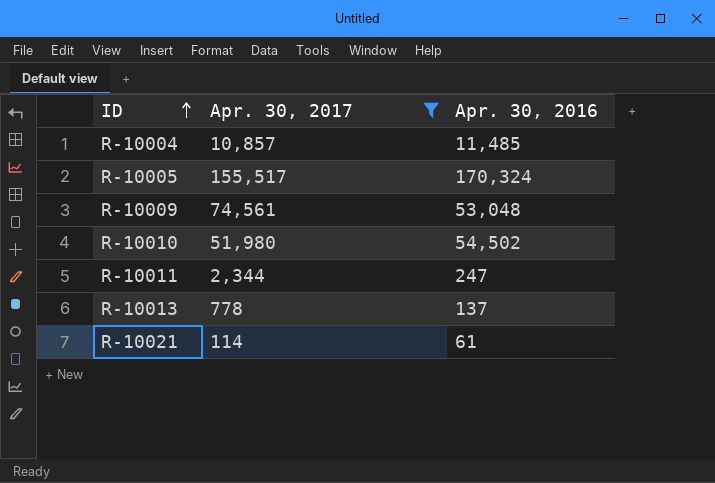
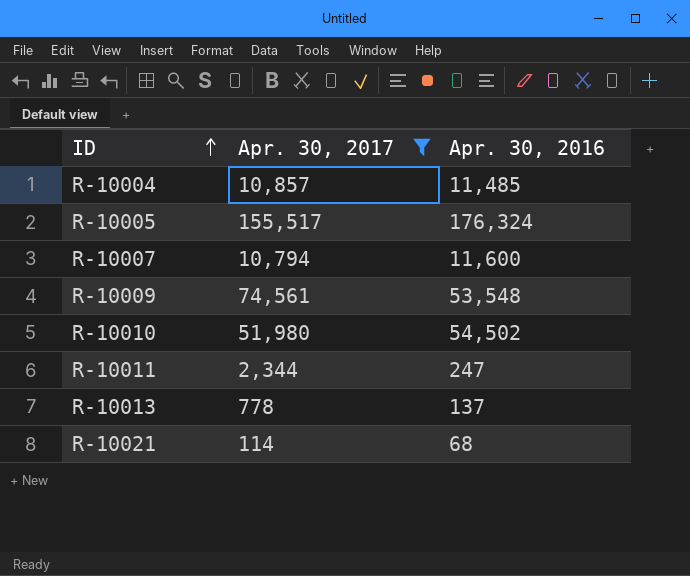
R-10005 | Apr. 30, 2016: 170,324 -> 176,324
row R-10007: none -> 10,794 | 11,600
R-10009 | Apr. 30, 2016: 53,048 -> 53,548
R-10021 | Apr. 30, 2016: 61 -> 68

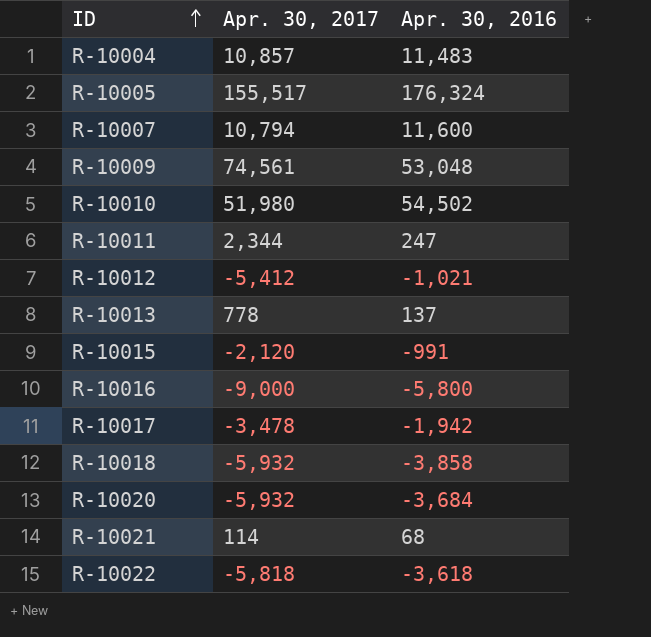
filter: Apr. 30, 2017 >= 114 -> none
R-10004 | Apr. 30, 2016: 11,485 -> 11,483
R-10009 | Apr. 30, 2016: 53,548 -> 53,048

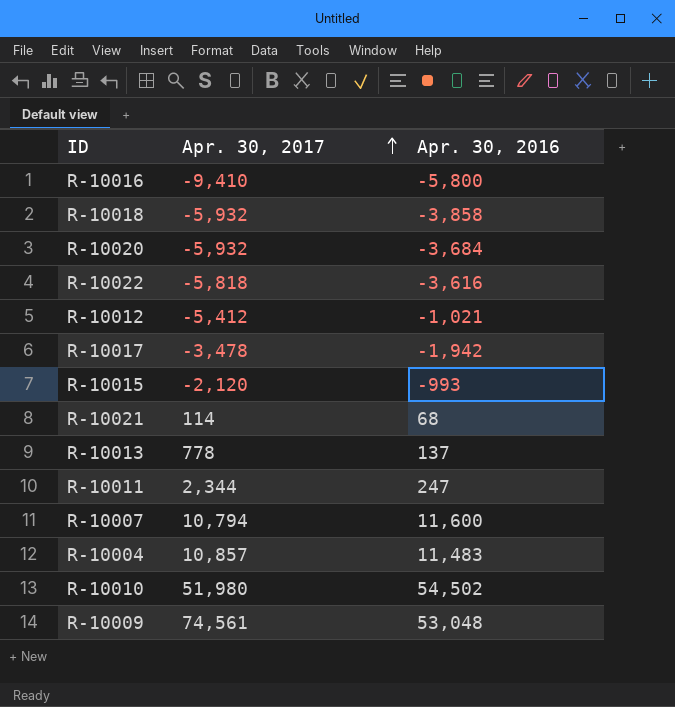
row order: ID ascending -> Apr. 30, 2017 ascending
row R-10005: 155,517 | 176,324 -> none
R-10016 | Apr. 30, 2017: -9,000 -> -9,410
R-10022 | Apr. 30, 2016: -3,618 -> -3,616
R-10015 | Apr. 30, 2016: -991 -> -993

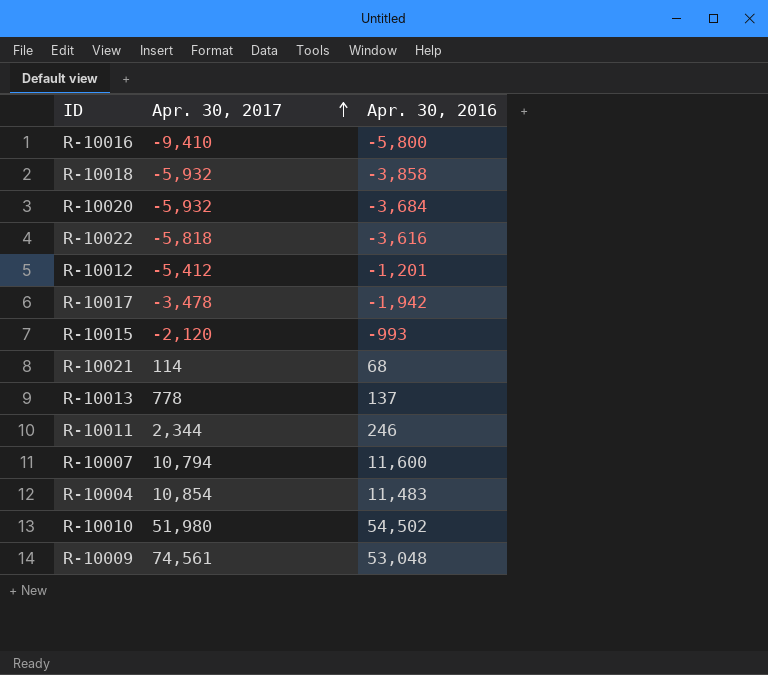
R-10012 | Apr. 30, 2016: -1,021 -> -1,201
R-10011 | Apr. 30, 2016: 247 -> 246
R-10004 | Apr. 30, 2017: 10,857 -> 10,854

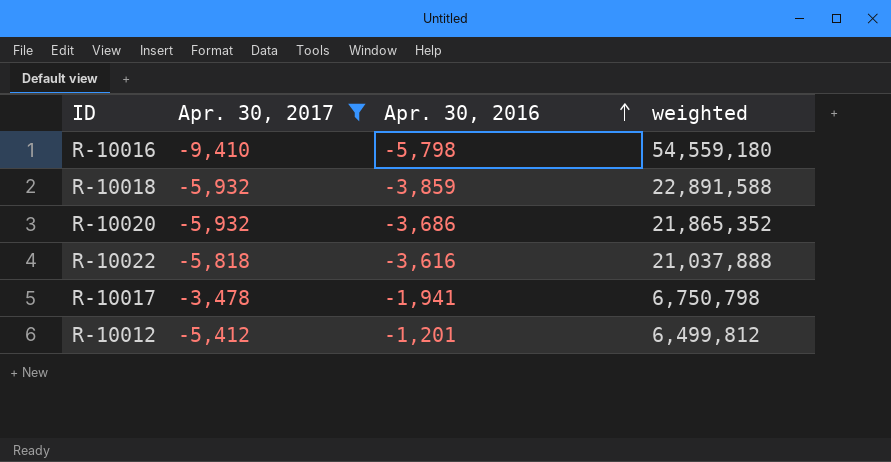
filter: none -> Apr. 30, 2017 <= -3,478
row order: Apr. 30, 2017 ascending -> Apr. 30, 2016 ascending
column weighted | formula: none -> [Apr. 30, 2017] * [Apr. 30, 2016]
R-10016 | Apr. 30, 2016: -5,800 -> -5,798
R-10018 | Apr. 30, 2016: -3,858 -> -3,859
R-10020 | Apr. 30, 2016: -3,684 -> -3,686
R-10017 | Apr. 30, 2016: -1,942 -> -1,941

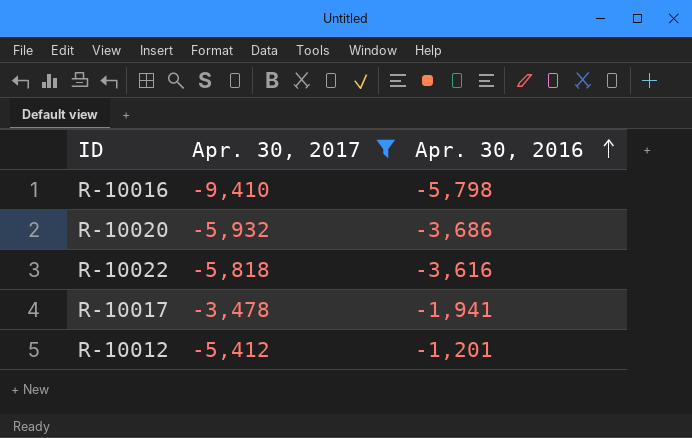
column weighted | formula: [Apr. 30, 2017] * [Apr. 30, 2016] -> none
row R-10018: -5,932 | -3,859 | 22,891,588 -> none

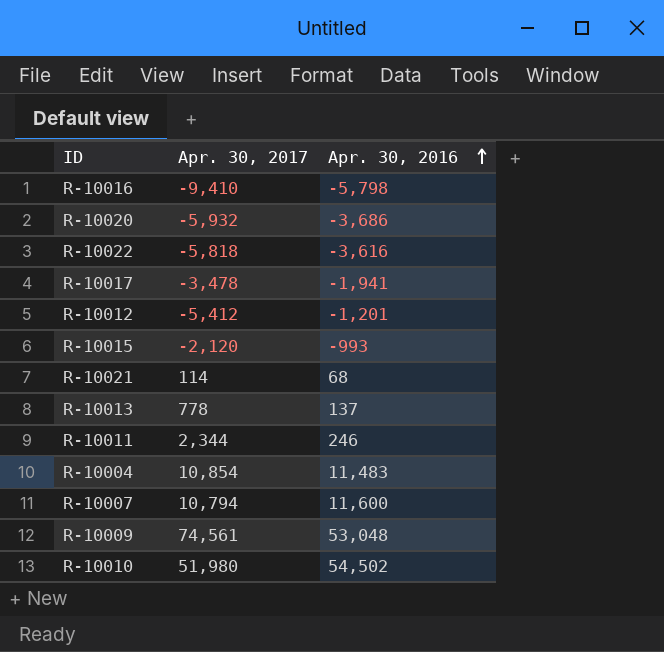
filter: Apr. 30, 2017 <= -3,478 -> none

